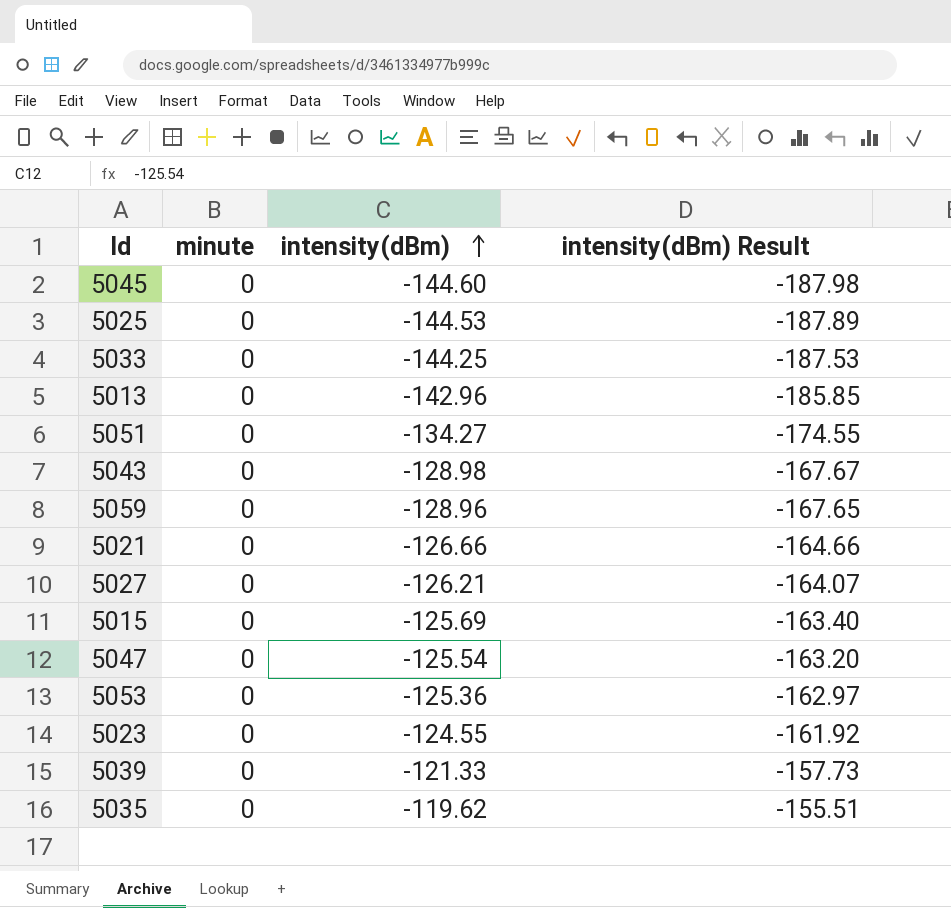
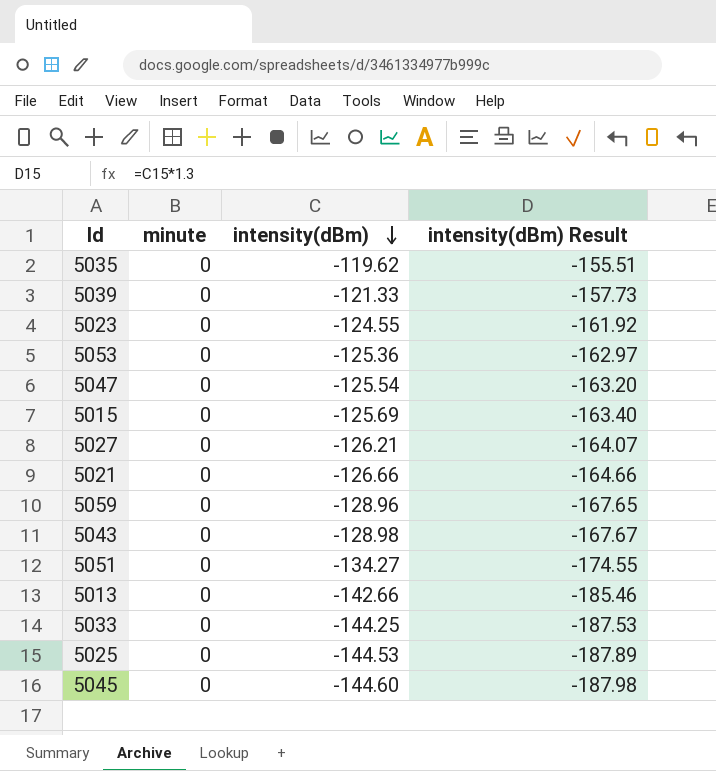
row order: intensity(dBm) ascending -> intensity(dBm) descending
5013 | intensity(dBm): -142.96 -> -142.66
5013 | intensity(dBm) Result: -185.85 -> -185.46

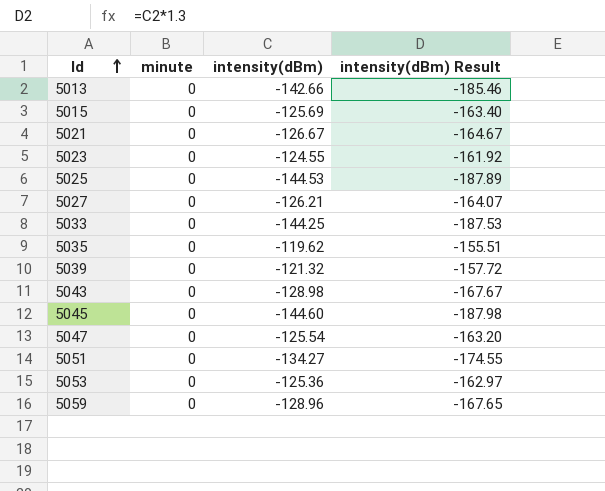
row order: intensity(dBm) descending -> Id ascending
5021 | intensity(dBm): -126.66 -> -126.67
5021 | intensity(dBm) Result: -164.66 -> -164.67
5039 | intensity(dBm): -121.33 -> -121.32
5039 | intensity(dBm) Result: -157.73 -> -157.72

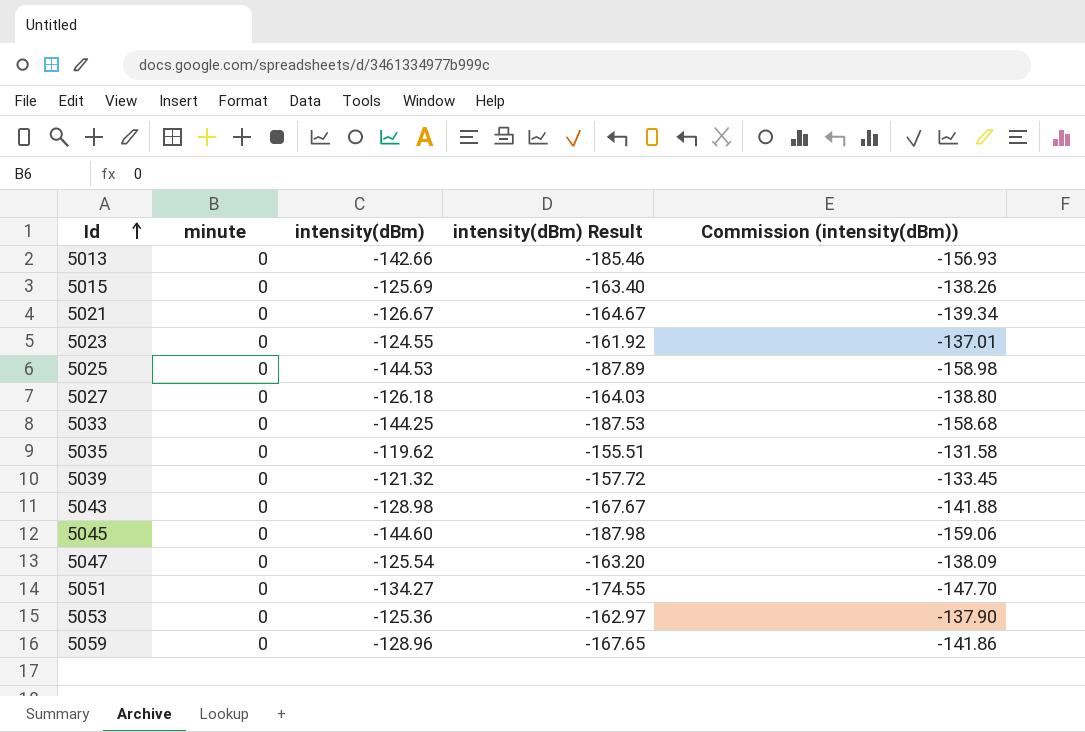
column Commission (intensity(dBm)) | formula: none -> [intensity(dBm)] * 1.1
5027 | intensity(dBm): -126.21 -> -126.18
5027 | intensity(dBm) Result: -164.07 -> -164.03

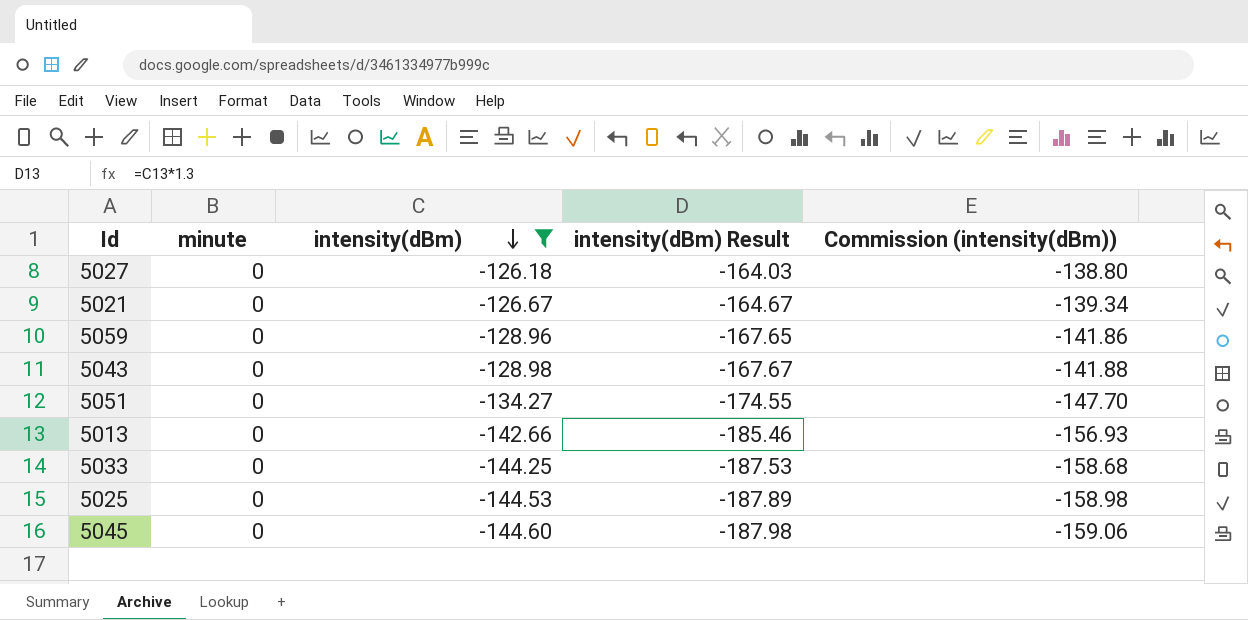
filter: none -> intensity(dBm) <= -126.18
row order: Id ascending -> intensity(dBm) descending

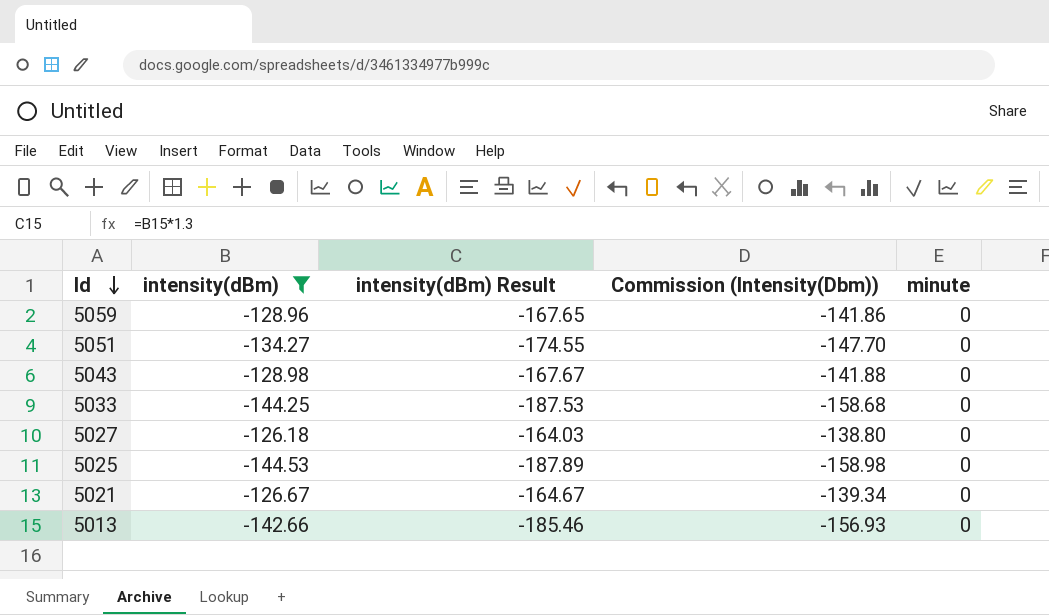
row order: intensity(dBm) descending -> Id descending
column name: Commission (intensity(dBm)) -> Commission (Intensity(Dbm))
column minute | position: 2 -> 5
row 5045: 0 | -144.60 | -187.98 | -159.06 -> none

